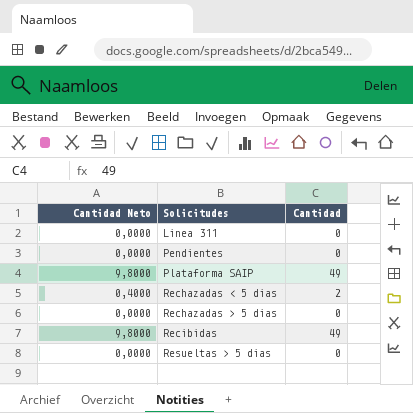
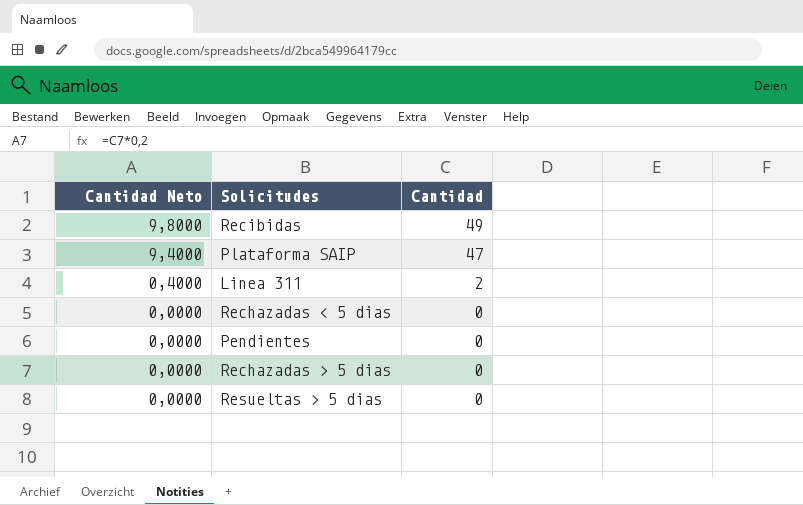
row order: Solicitudes ascending -> Cantidad Neto descending
Plataforma SAIP | Cantidad Neto: 9,8000 -> 9,4000
Plataforma SAIP | Cantidad: 49 -> 47
Linea 311 | Cantidad Neto: 0,0000 -> 0,4000
Linea 311 | Cantidad: 0 -> 2
Rechazadas < 5 dias | Cantidad Neto: 0,4000 -> 0,0000
Rechazadas < 5 dias | Cantidad: 2 -> 0

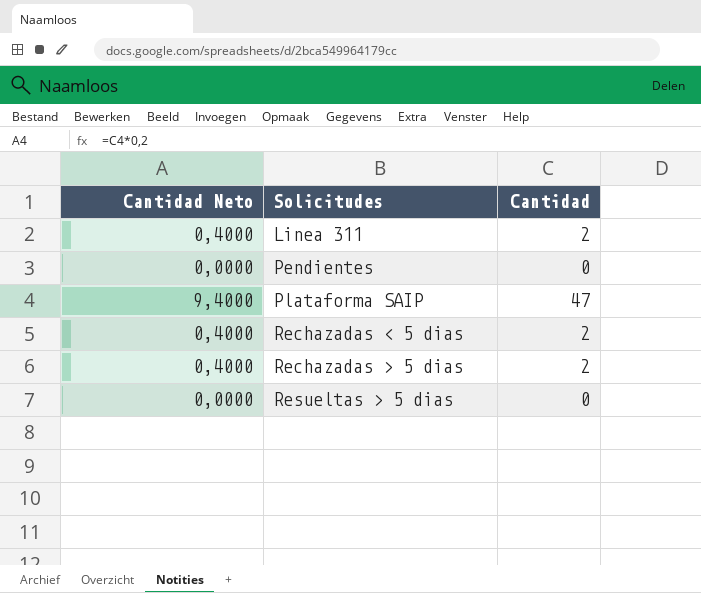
row order: Cantidad Neto descending -> Solicitudes ascending
row Recibidas: 9,8000 | 49 -> none
Rechazadas < 5 dias | Cantidad Neto: 0,0000 -> 0,4000
Rechazadas < 5 dias | Cantidad: 0 -> 2
Rechazadas > 5 dias | Cantidad Neto: 0,0000 -> 0,4000
Rechazadas > 5 dias | Cantidad: 0 -> 2

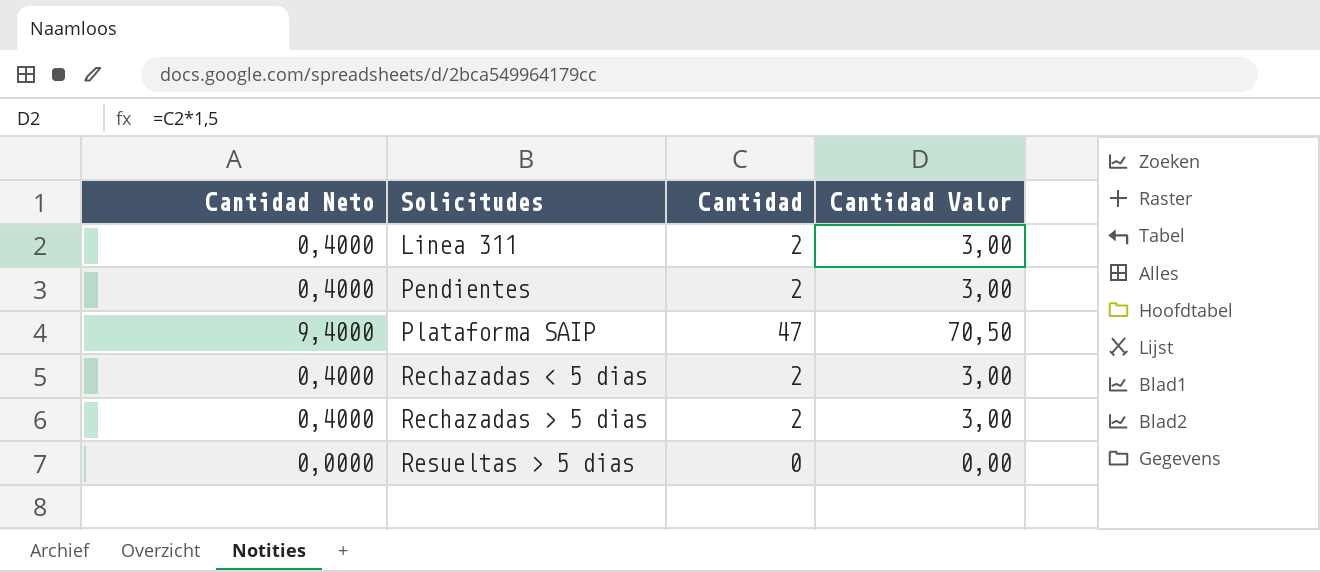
column Cantidad Valor | formula: none -> [Cantidad] * 1,5
Pendientes | Cantidad Neto: 0,0000 -> 0,4000
Pendientes | Cantidad: 0 -> 2

